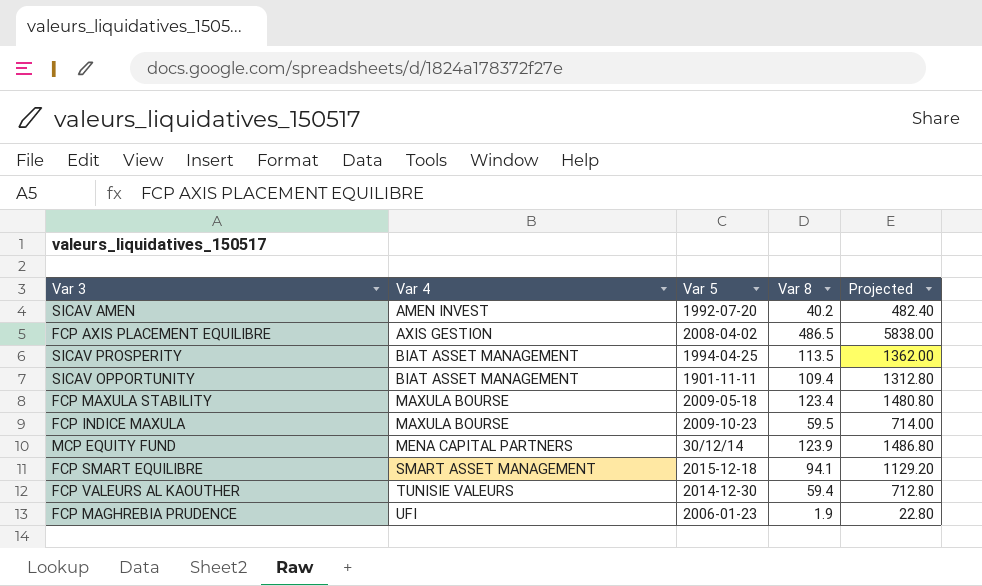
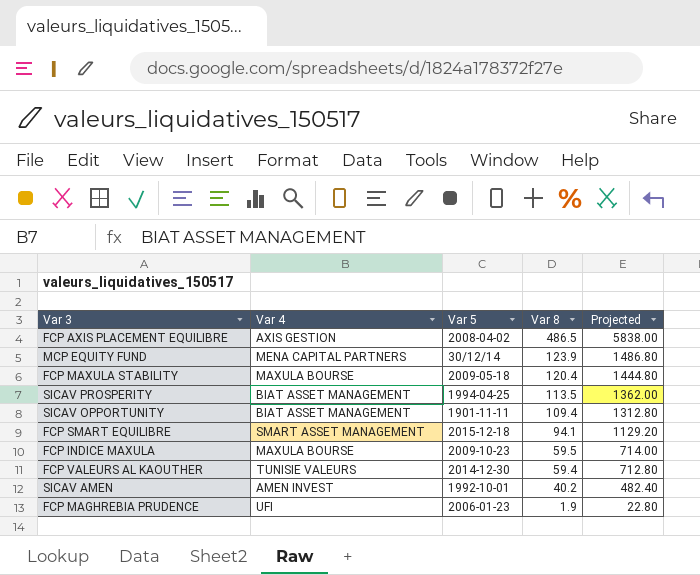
row order: Var 4 ascending -> Var 8 descending
FCP MAXULA STABILITY | Var 8: 123.4 -> 120.4
FCP MAXULA STABILITY | Projected: 1480.80 -> 1444.80
SICAV AMEN | Var 5: 1992-07-20 -> 1992-10-01

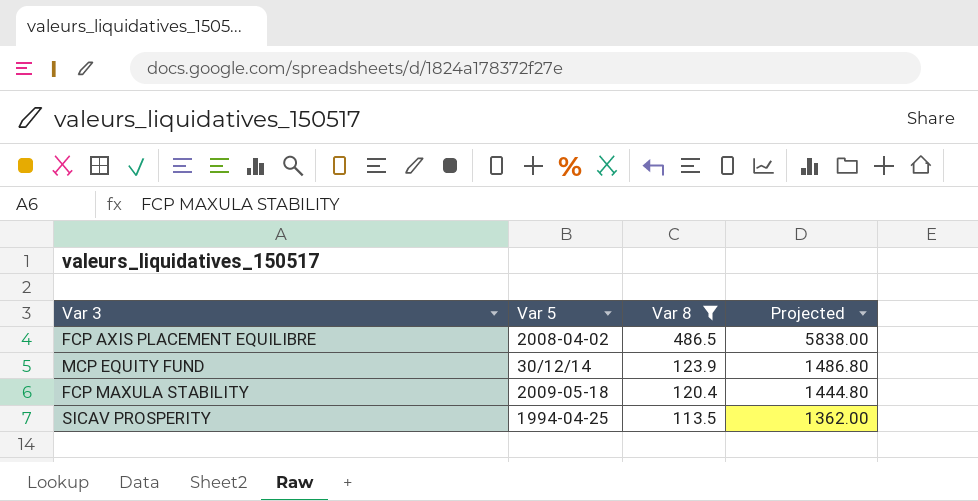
filter: none -> Var 8 >= 113.5
column Var 4 | position: 2 -> none

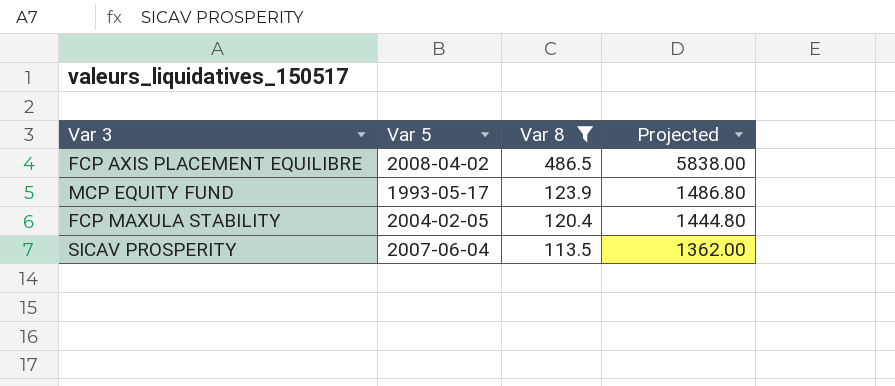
MCP EQUITY FUND | Var 5: 30/12/14 -> 1993-05-17
FCP MAXULA STABILITY | Var 5: 2009-05-18 -> 2004-02-05
SICAV PROSPERITY | Var 5: 1994-04-25 -> 2007-06-04

